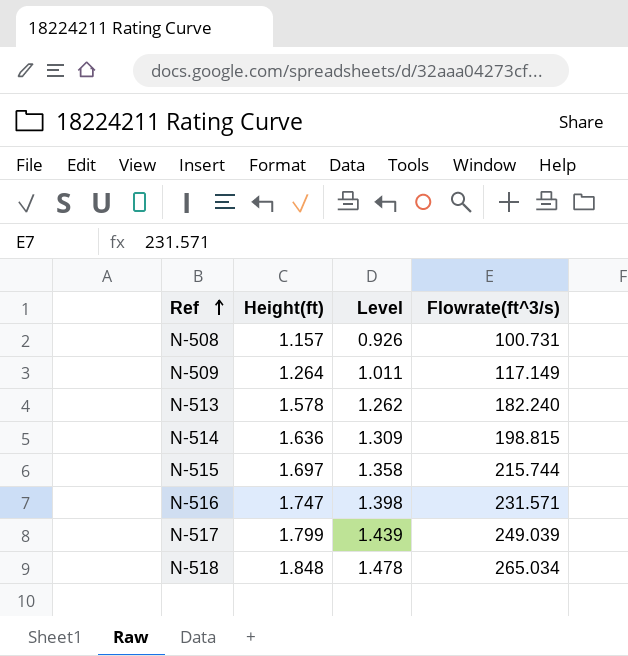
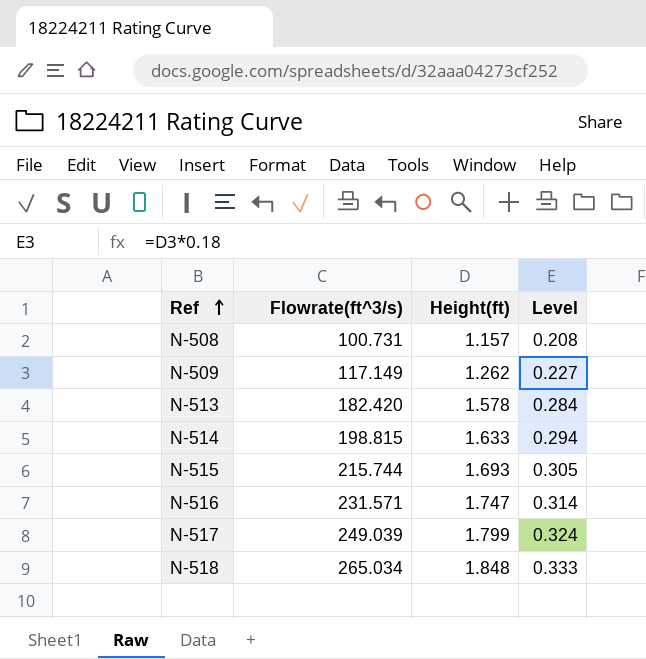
column Flowrate(ft^3/s) | position: 4 -> 2
column Level | formula: [Height(ft)] * 0.8 -> [Height(ft)] * 0.18
N-509 | Height(ft): 1.264 -> 1.262
N-513 | Flowrate(ft^3/s): 182.240 -> 182.420
N-514 | Height(ft): 1.636 -> 1.633
N-515 | Height(ft): 1.697 -> 1.693

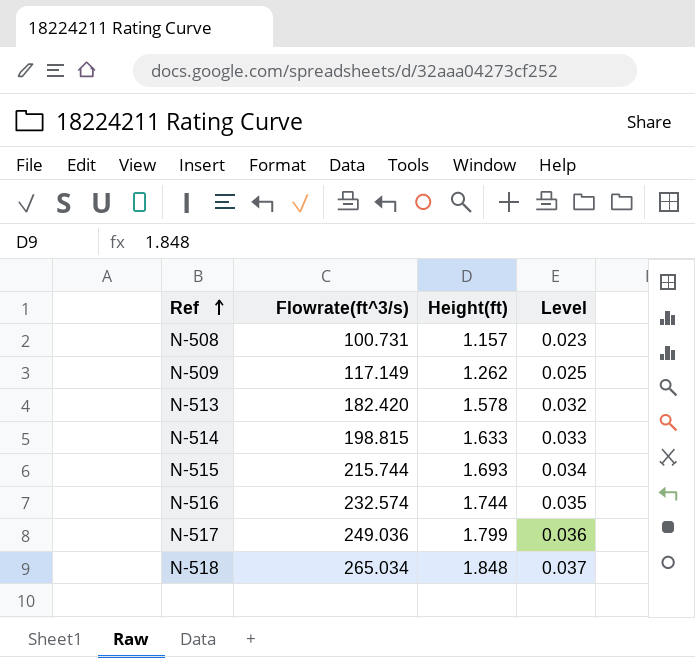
column Level | formula: [Height(ft)] * 0.18 -> [Height(ft)] * 0.02
N-516 | Flowrate(ft^3/s): 231.571 -> 232.574
N-516 | Height(ft): 1.747 -> 1.744
N-517 | Flowrate(ft^3/s): 249.039 -> 249.036

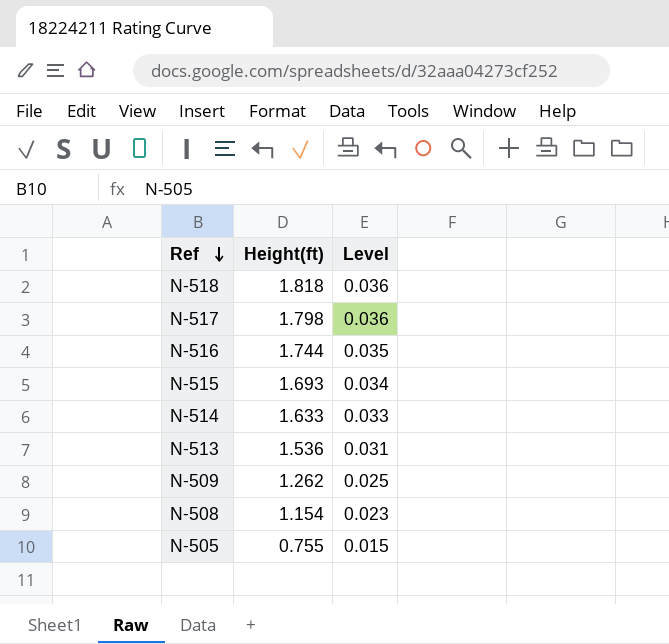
row order: Ref ascending -> Ref descending
column Flowrate(ft^3/s) | position: 2 -> none
N-518 | Height(ft): 1.848 -> 1.818
N-518 | Level: 0.037 -> 0.036
N-517 | Height(ft): 1.799 -> 1.798
N-513 | Height(ft): 1.578 -> 1.536
N-513 | Level: 0.032 -> 0.031
N-508 | Height(ft): 1.157 -> 1.154
row N-505: none -> 0.755 | 0.015

